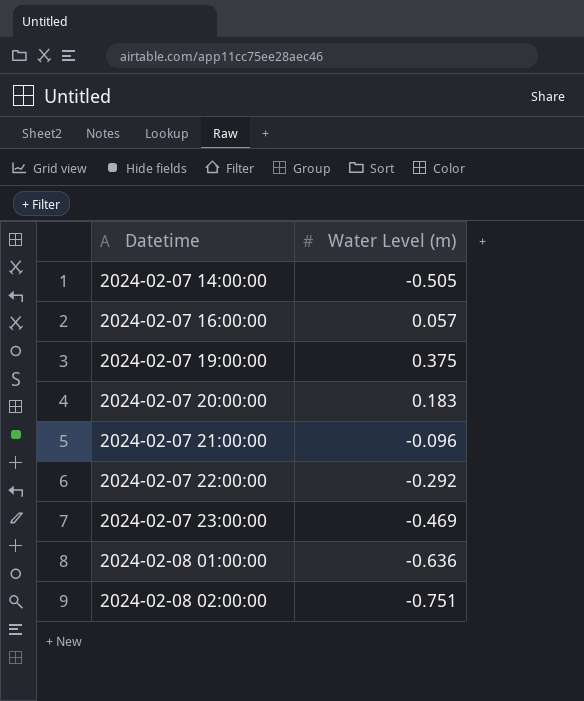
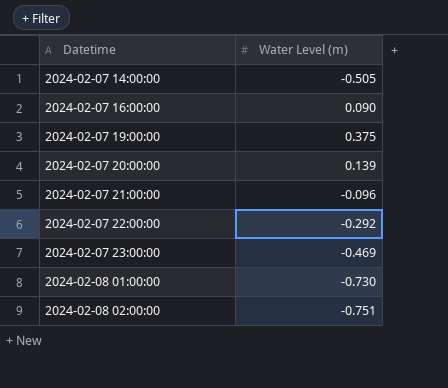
2024-02-07 16:00:00 | Water Level (m): 0.057 -> 0.090
2024-02-07 20:00:00 | Water Level (m): 0.183 -> 0.139
2024-02-08 01:00:00 | Water Level (m): -0.636 -> -0.730

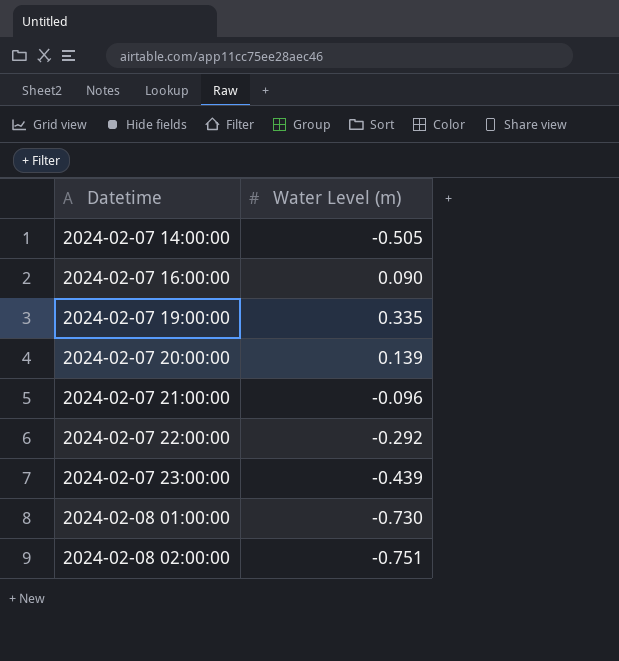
2024-02-07 19:00:00 | Water Level (m): 0.375 -> 0.335
2024-02-07 23:00:00 | Water Level (m): -0.469 -> -0.439

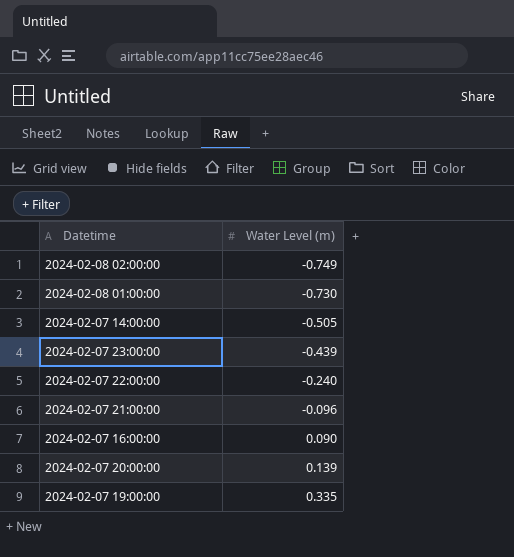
row order: Datetime ascending -> Water Level (m) ascending
2024-02-08 02:00:00 | Water Level (m): -0.751 -> -0.749
2024-02-07 22:00:00 | Water Level (m): -0.292 -> -0.240

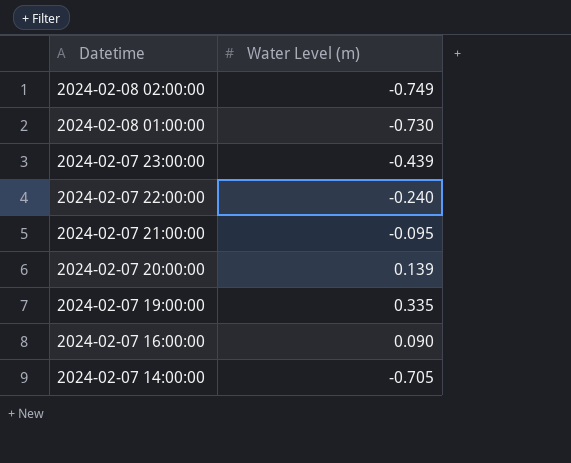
row order: Water Level (m) ascending -> Datetime descending
2024-02-07 21:00:00 | Water Level (m): -0.096 -> -0.095
2024-02-07 14:00:00 | Water Level (m): -0.505 -> -0.705

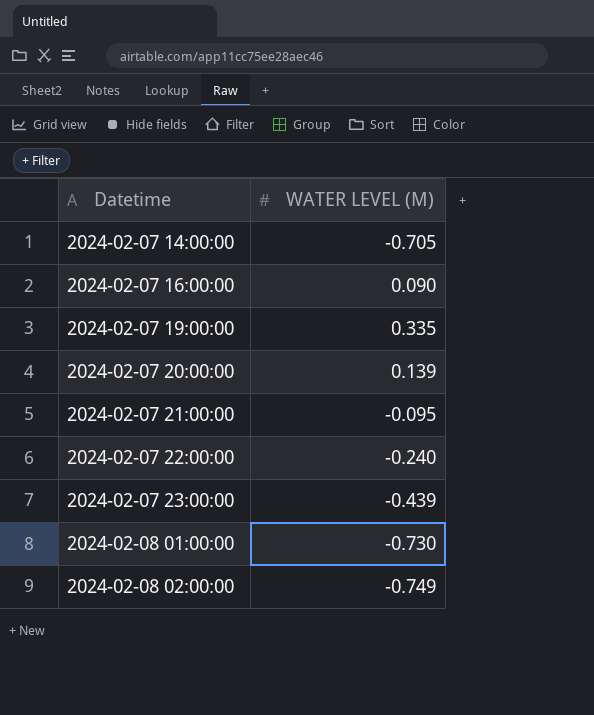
row order: Datetime descending -> Datetime ascending
column name: Water Level (m) -> WATER LEVEL (M)

